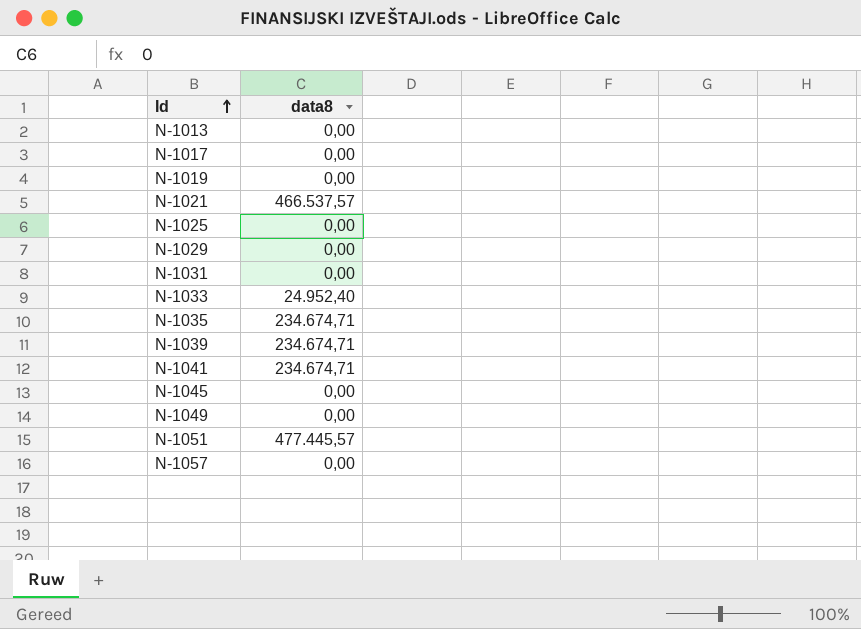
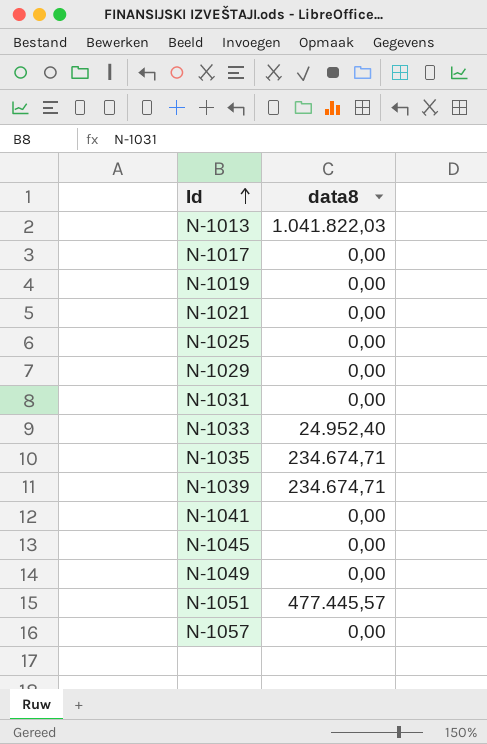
N-1013 | data8: 0,00 -> 1.041.822,03
N-1021 | data8: 466.537,57 -> 0,00
N-1041 | data8: 234.674,71 -> 0,00

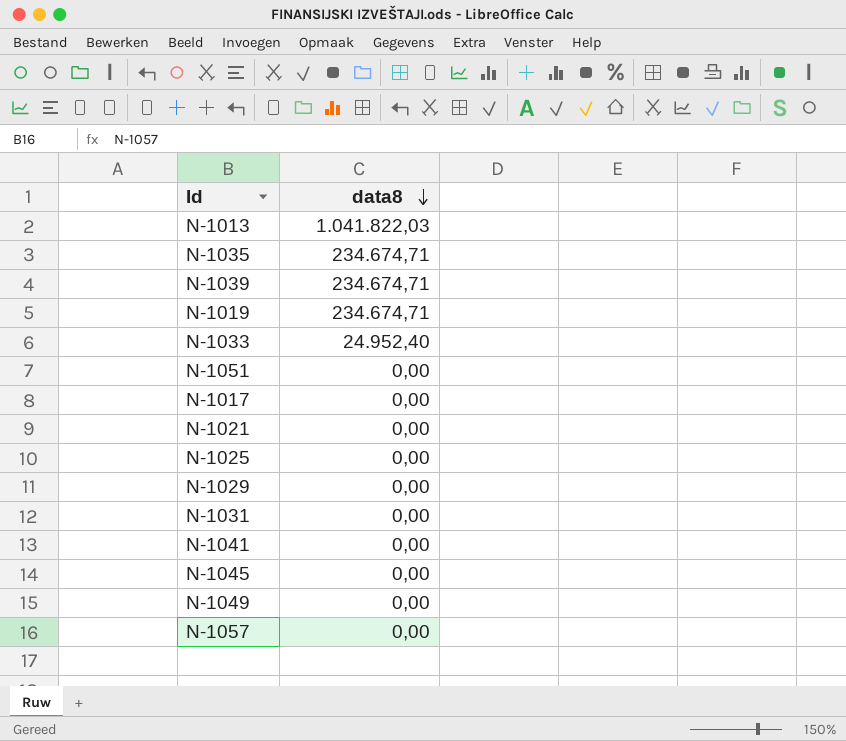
row order: Id ascending -> data8 descending
N-1019 | data8: 0,00 -> 234.674,71
N-1051 | data8: 477.445,57 -> 0,00

